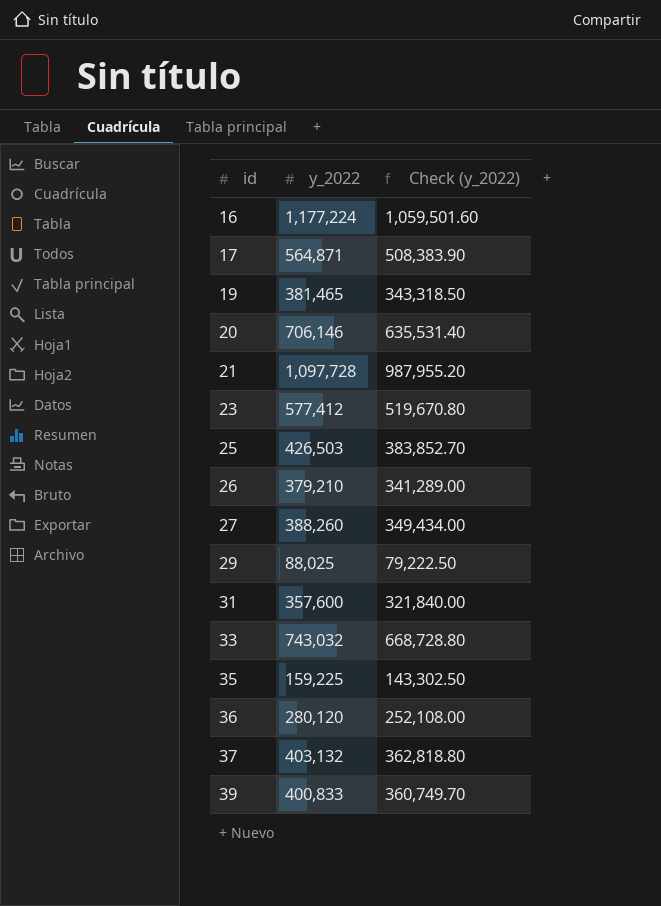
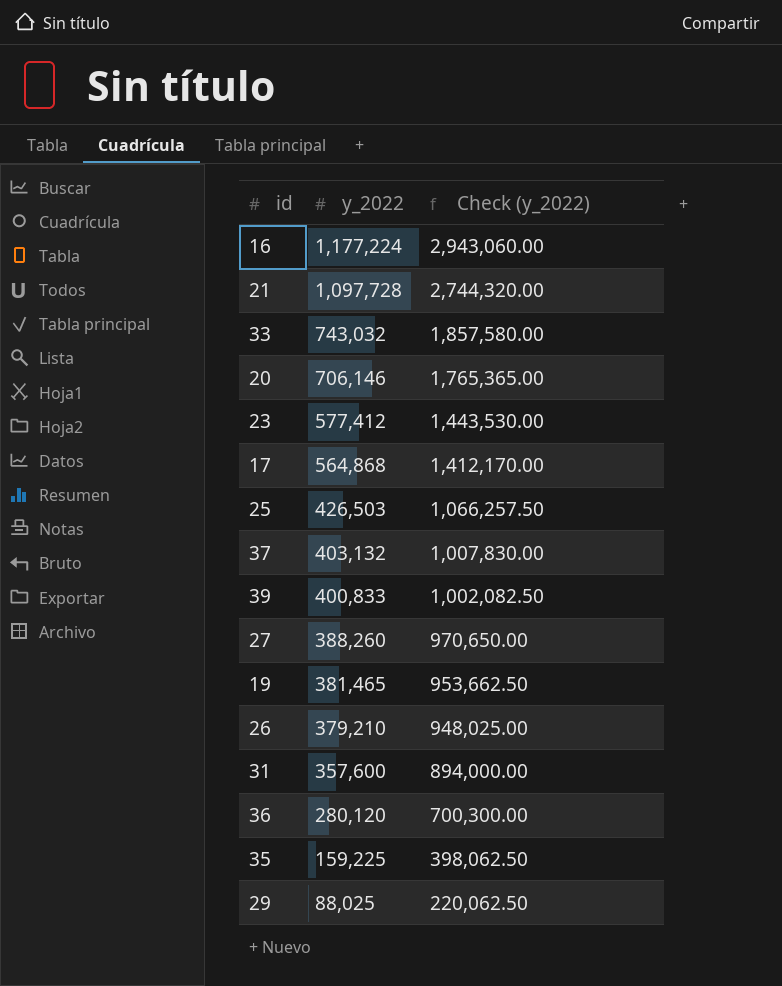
row order: id ascending -> y_2022 descending
column Check (y_2022) | formula: [y_2022] * 0.9 -> [y_2022] * 2.5
17 | y_2022: 564,871 -> 564,868

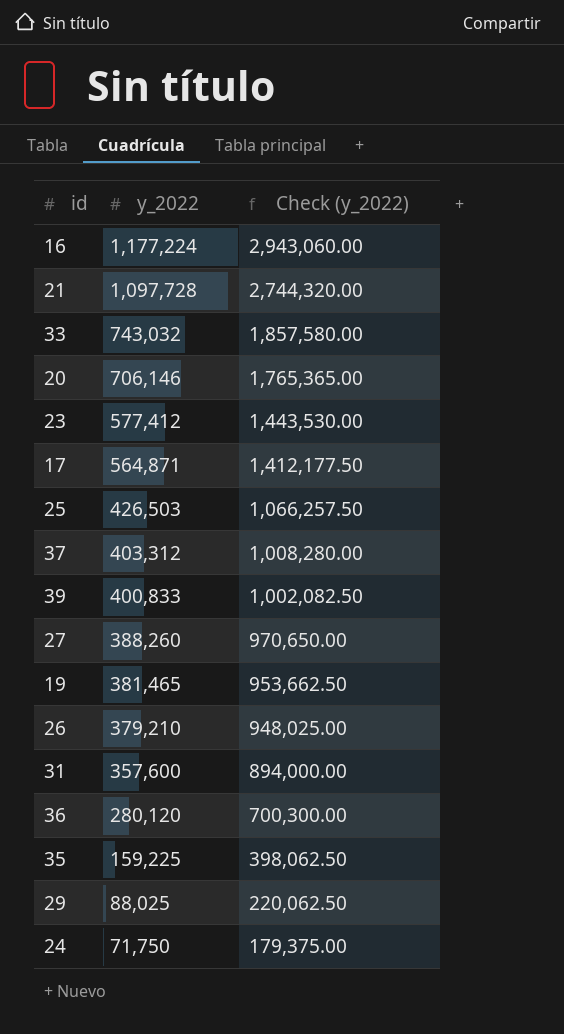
17 | y_2022: 564,868 -> 564,871
17 | Check (y_2022): 1,412,170.00 -> 1,412,177.50
37 | y_2022: 403,132 -> 403,312
37 | Check (y_2022): 1,007,830.00 -> 1,008,280.00
row 24: none -> 71,750 | 179,375.00

